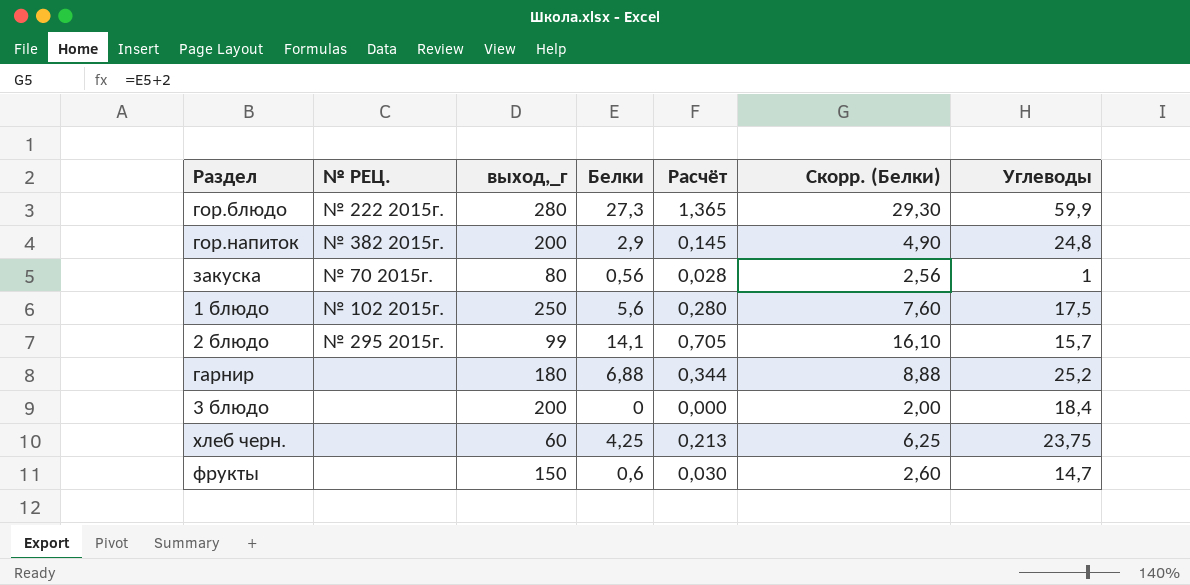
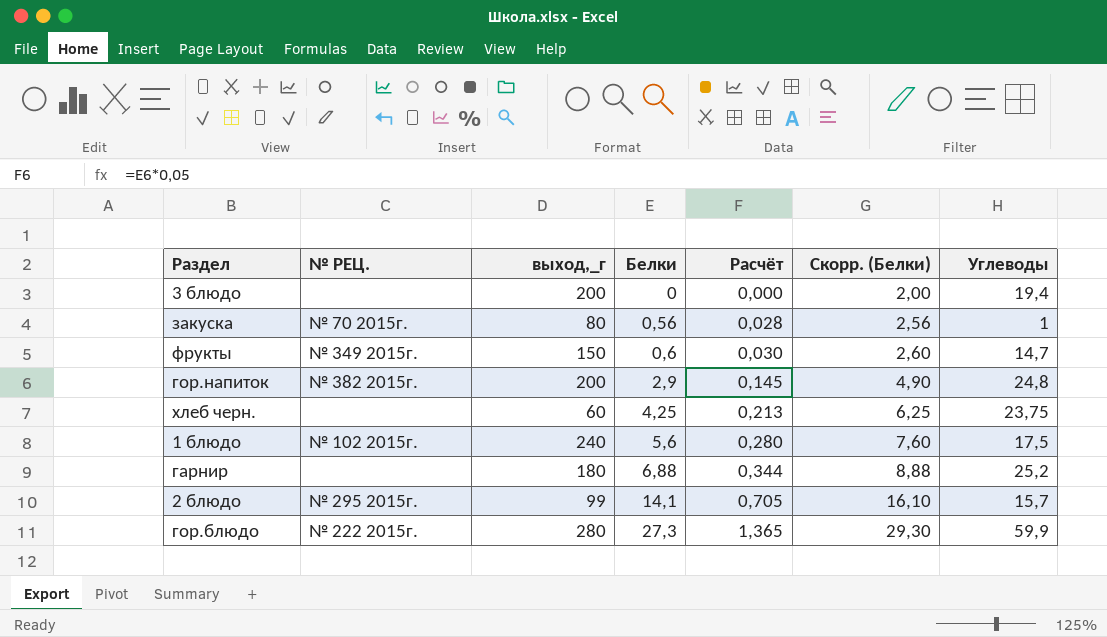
row order: none -> Белки ascending
3 блюдо | Углеводы: 18,4 -> 19,4
фрукты | № РЕЦ.: none -> № 349 2015г.
1 блюдо | выход,_г: 250 -> 240

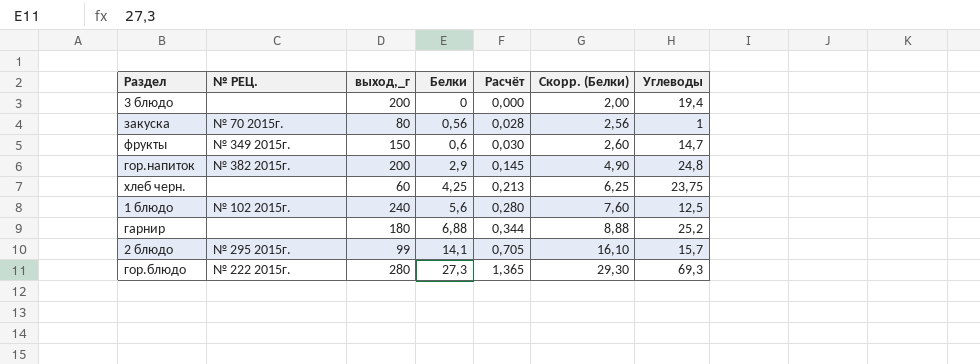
1 блюдо | Углеводы: 17,5 -> 12,5
гор.блюдо | Углеводы: 59,9 -> 69,3

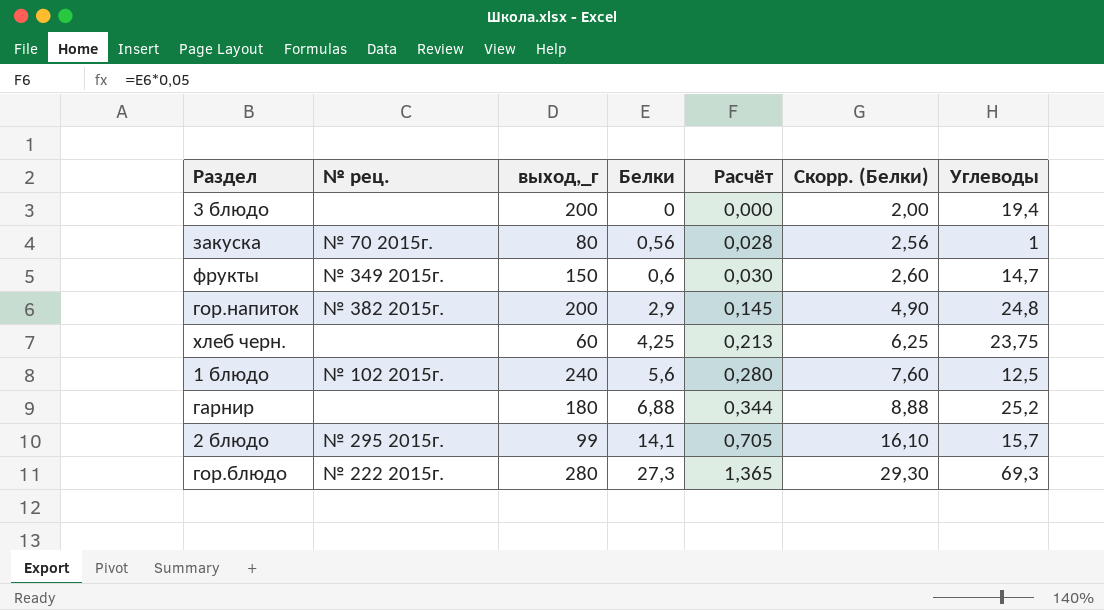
column name: № РЕЦ. -> № рец.

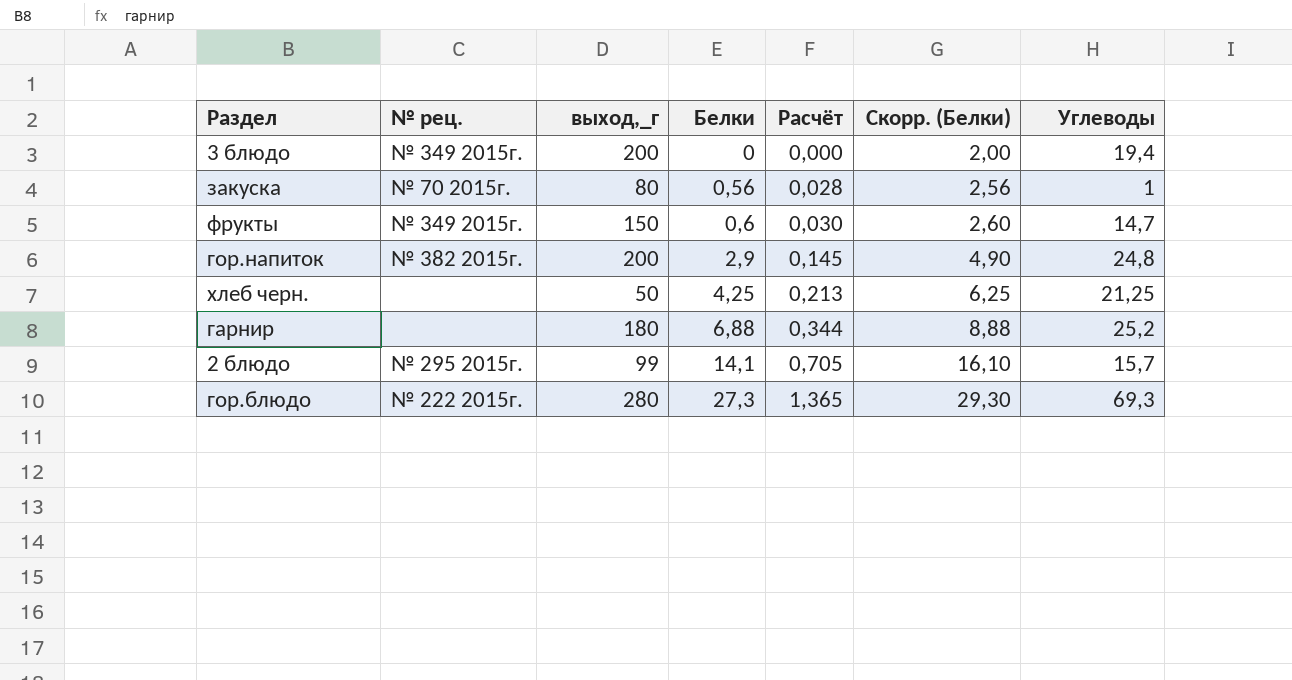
row 1 блюдо: № 102 2015г. | 240 | 5,6 | 0,280 | 7,60 | 12,5 -> none
3 блюдо | № рец.: none -> № 349 2015г.
хлеб черн. | выход,_г: 60 -> 50
хлеб черн. | Углеводы: 23,75 -> 21,25

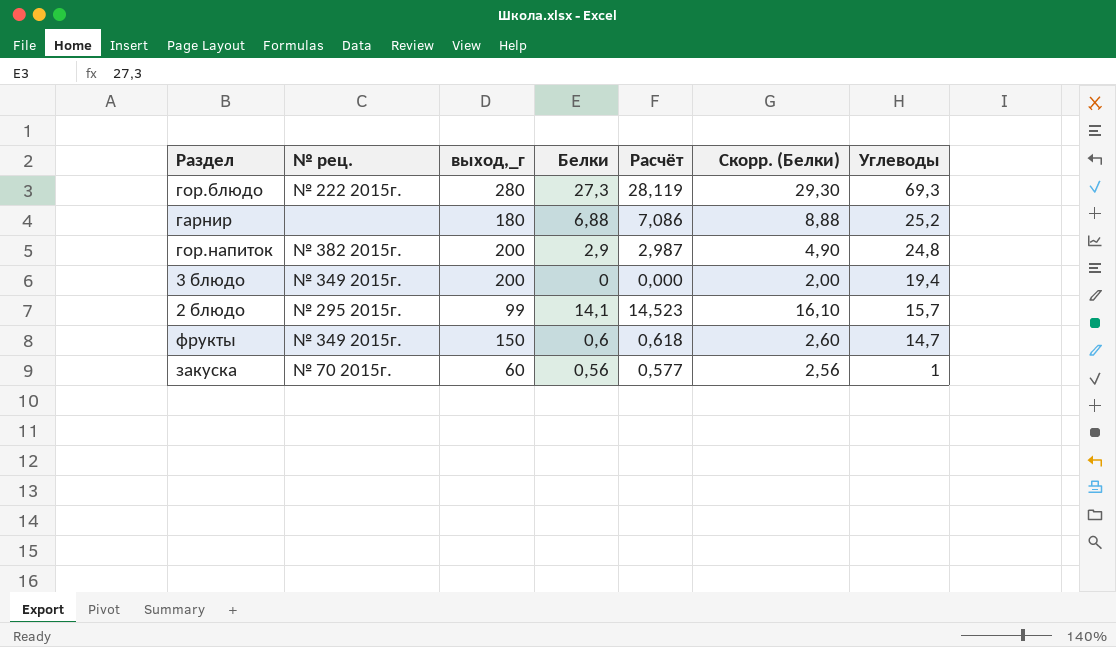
row order: Белки ascending -> Углеводы descending
column Расчёт | formula: [Белки] * 0,05 -> [Белки] * 1,03
row хлеб черн.: none | 50 | 4,25 | 0,213 | 6,25 | 21,25 -> none
закуска | выход,_г: 80 -> 60

